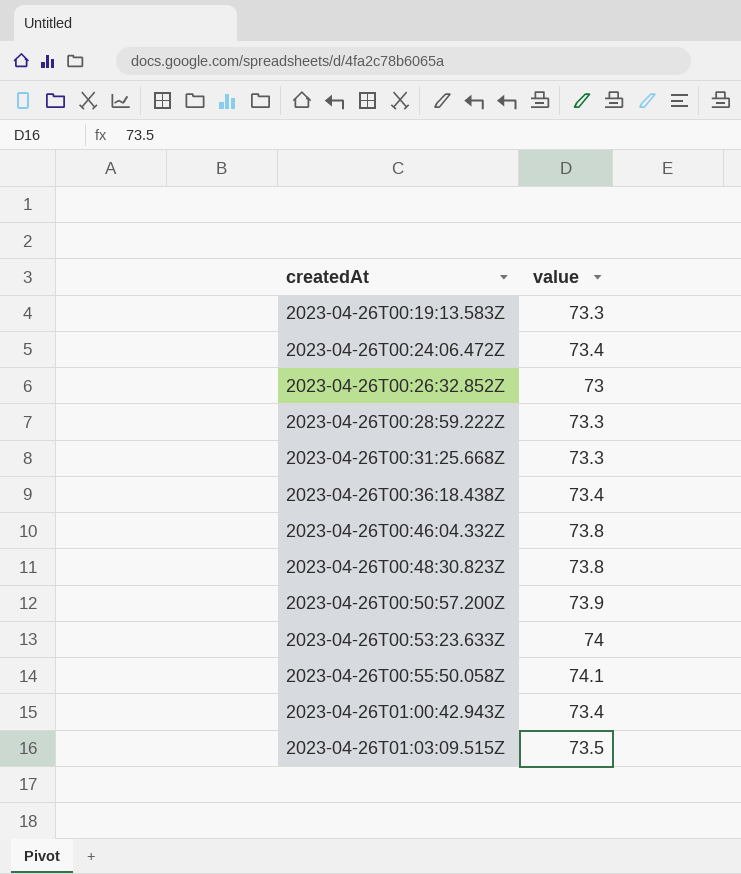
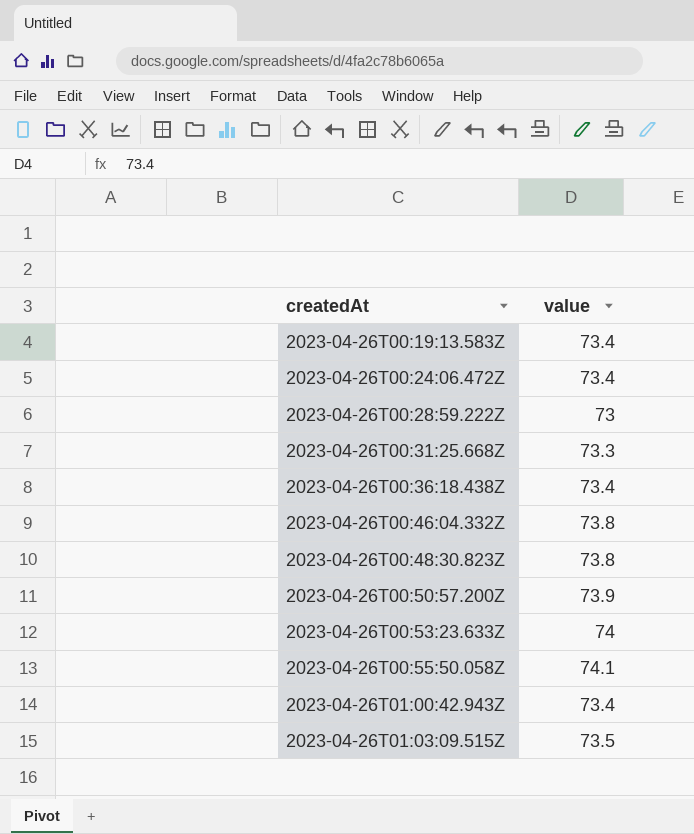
row 2023-04-26T00:26:32.852Z: 73 -> none
2023-04-26T00:19:13.583Z | value: 73.3 -> 73.4
2023-04-26T00:28:59.222Z | value: 73.3 -> 73

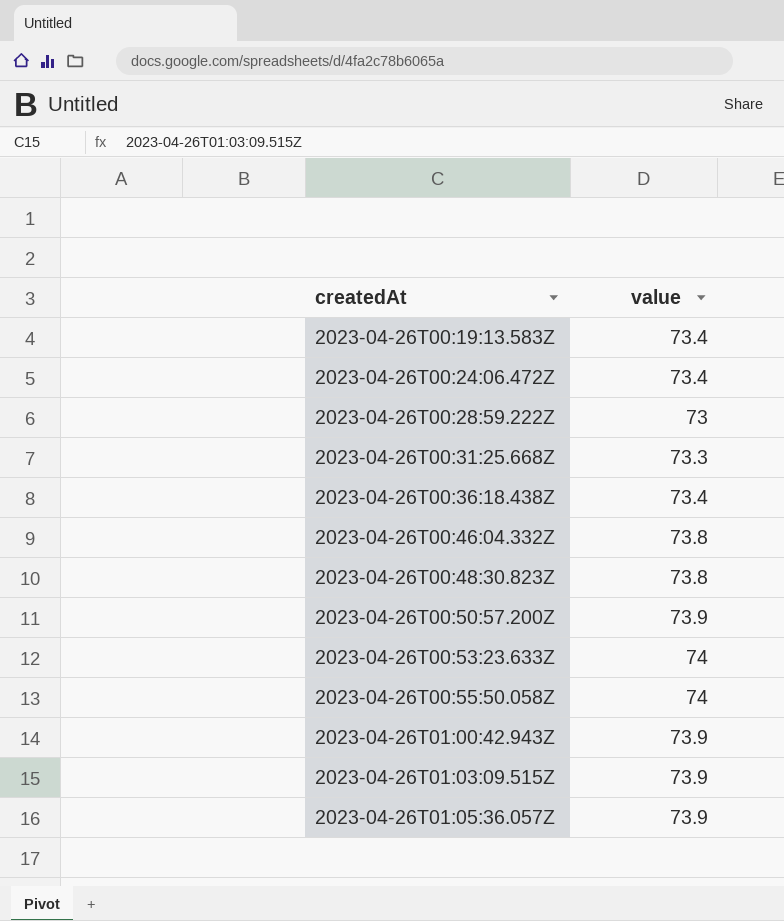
2023-04-26T00:55:50.058Z | value: 74.1 -> 74
2023-04-26T01:00:42.943Z | value: 73.4 -> 73.9
2023-04-26T01:03:09.515Z | value: 73.5 -> 73.9
row 2023-04-26T01:05:36.057Z: none -> 73.9

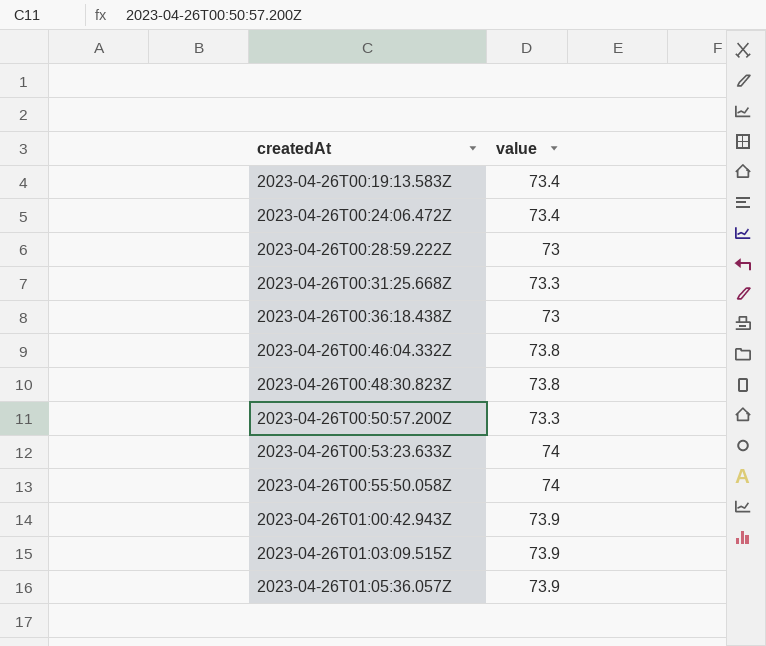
2023-04-26T00:36:18.438Z | value: 73.4 -> 73
2023-04-26T00:50:57.200Z | value: 73.9 -> 73.3

